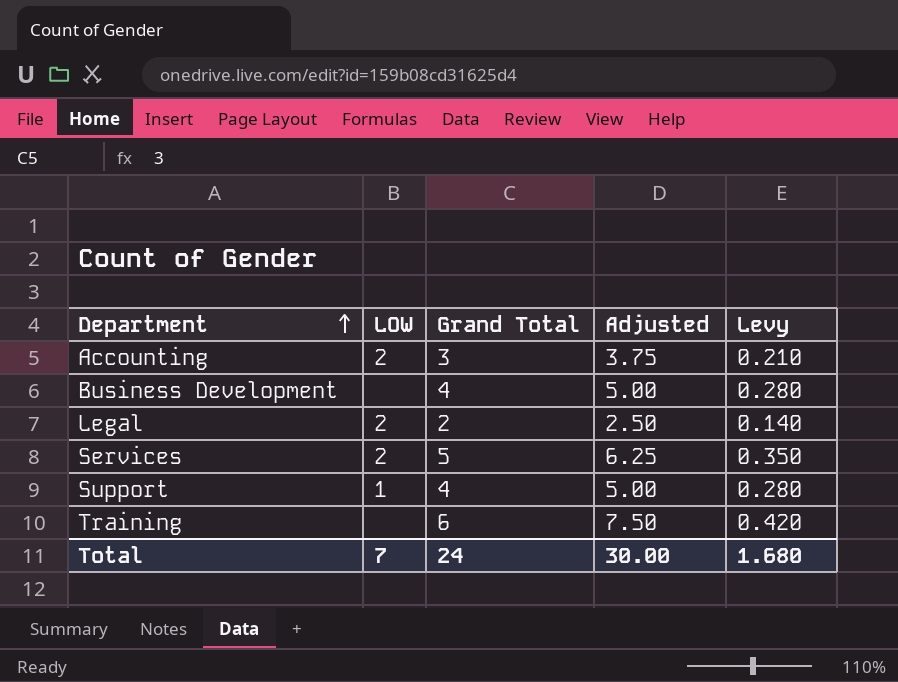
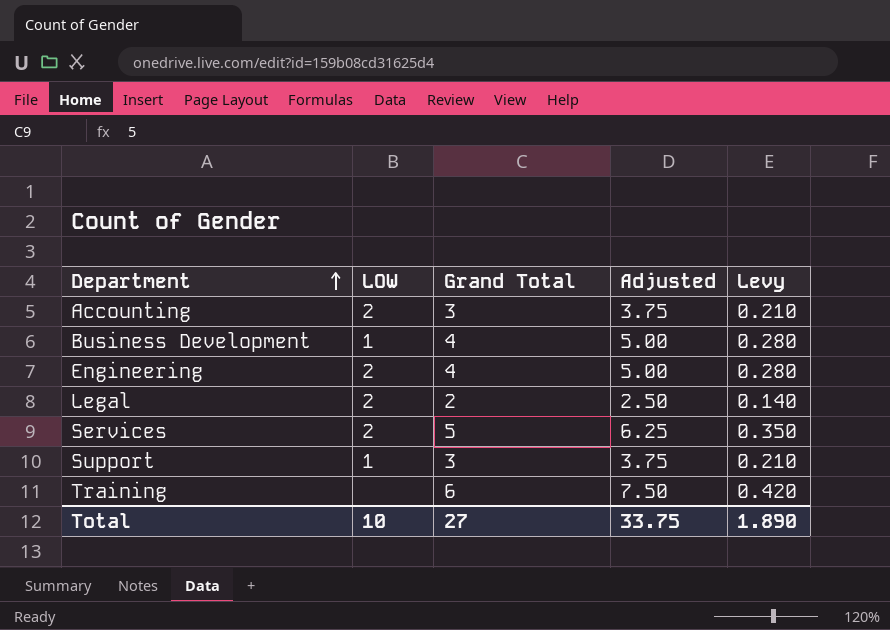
Business Development | LOW: none -> 1
row Engineering: none -> 2 | 4 | 5.00 | 0.280
Support | Grand Total: 4 -> 3
Support | Adjusted: 5.00 -> 3.75
Support | Levy: 0.280 -> 0.210
Total | LOW: 7 -> 10
Total | Grand Total: 24 -> 27
Total | Adjusted: 30.00 -> 33.75
Total | Levy: 1.680 -> 1.890

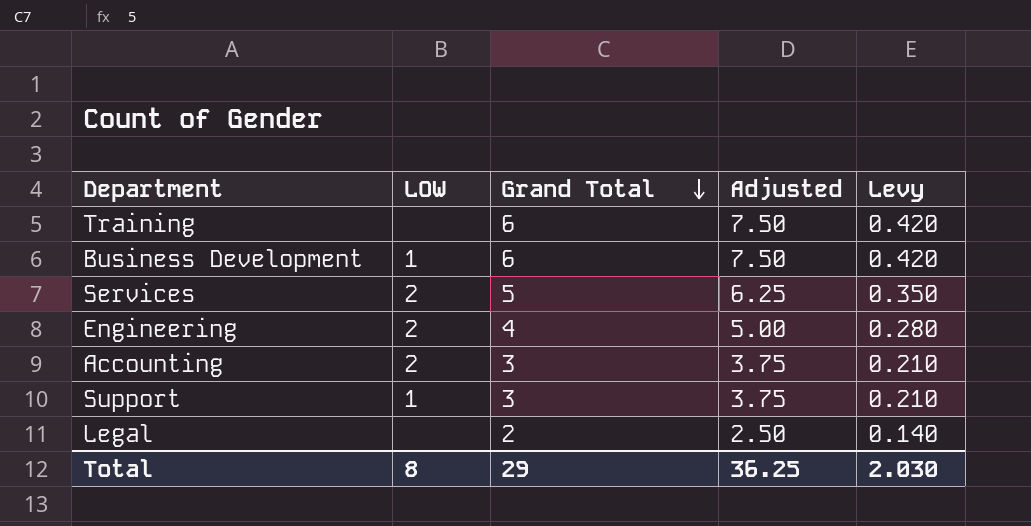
row order: Department ascending -> Grand Total descending
Business Development | Grand Total: 4 -> 6
Business Development | Adjusted: 5.00 -> 7.50
Business Development | Levy: 0.280 -> 0.420
Legal | LOW: 2 -> none
Total | LOW: 10 -> 8
Total | Grand Total: 27 -> 29
Total | Adjusted: 33.75 -> 36.25
Total | Levy: 1.890 -> 2.030

